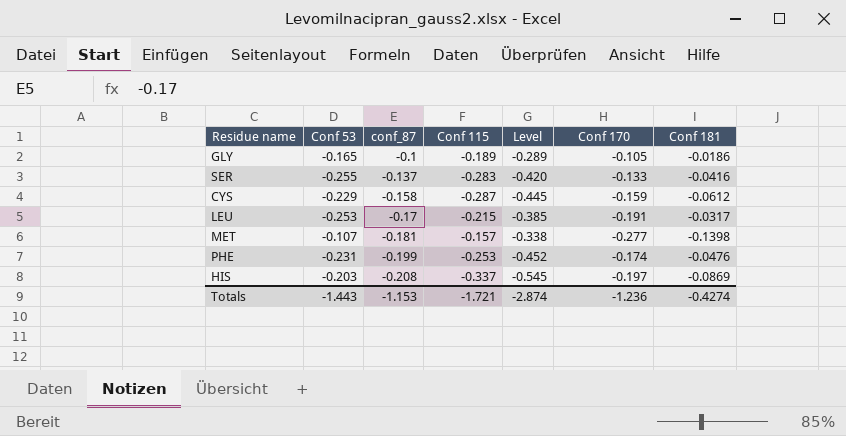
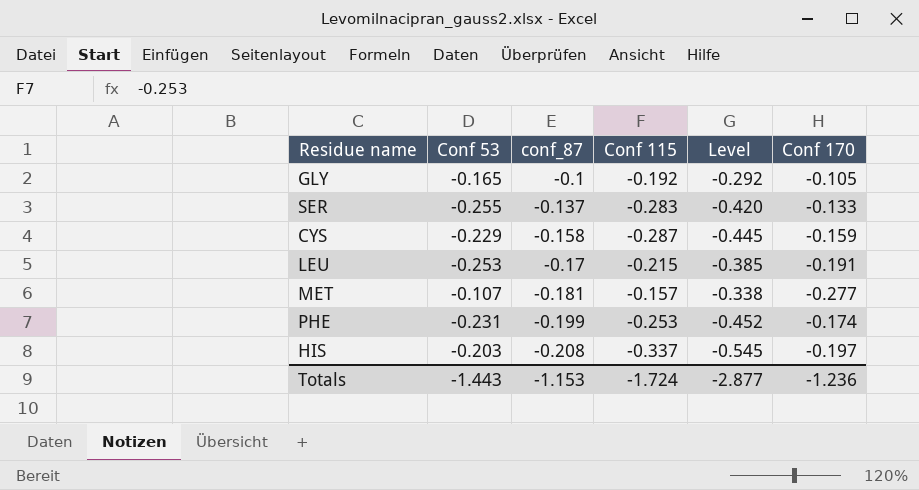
column Conf 181 | position: 7 -> none
GLY | Conf 115: -0.189 -> -0.192
GLY | Level: -0.289 -> -0.292
Totals | Conf 115: -1.721 -> -1.724
Totals | Level: -2.874 -> -2.877

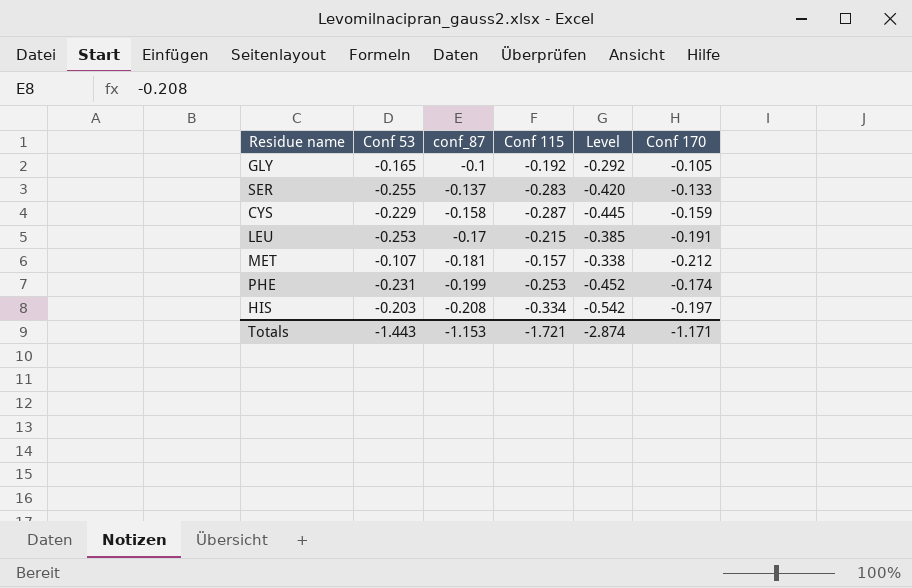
MET | Conf 170: -0.277 -> -0.212
HIS | Conf 115: -0.337 -> -0.334
HIS | Level: -0.545 -> -0.542
Totals | Conf 115: -1.724 -> -1.721
Totals | Level: -2.877 -> -2.874
Totals | Conf 170: -1.236 -> -1.171

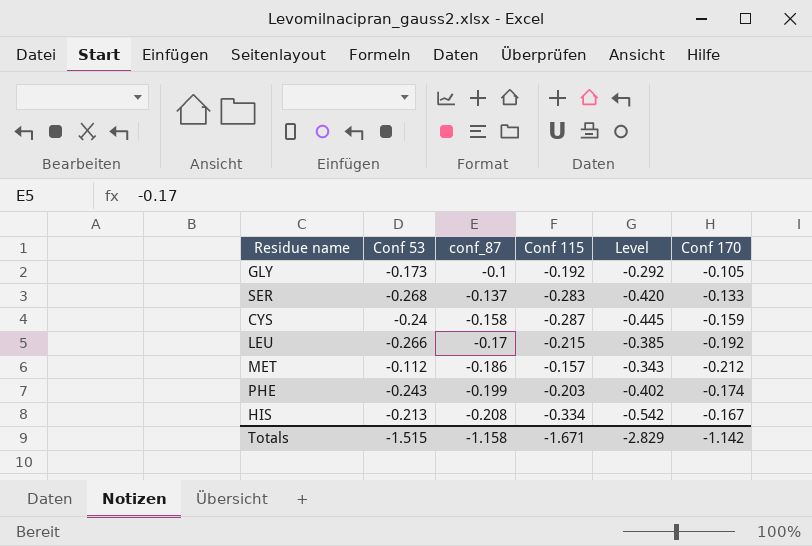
GLY | Conf 53: -0.165 -> -0.173
SER | Conf 53: -0.255 -> -0.268
CYS | Conf 53: -0.229 -> -0.24
LEU | Conf 53: -0.253 -> -0.266
LEU | Conf 170: -0.191 -> -0.192
MET | Conf 53: -0.107 -> -0.112
MET | conf_87: -0.181 -> -0.186
MET | Level: -0.338 -> -0.343
PHE | Conf 53: -0.231 -> -0.243
PHE | Conf 115: -0.253 -> -0.203
PHE | Level: -0.452 -> -0.402
HIS | Conf 53: -0.203 -> -0.213
HIS | Conf 170: -0.197 -> -0.167
Totals | Conf 53: -1.443 -> -1.515
Totals | conf_87: -1.153 -> -1.158
Totals | Conf 115: -1.721 -> -1.671
Totals | Level: -2.874 -> -2.829
Totals | Conf 170: -1.171 -> -1.142

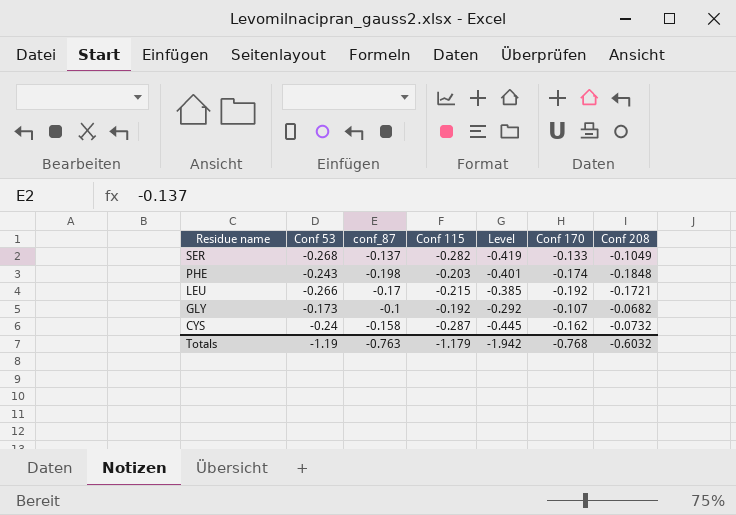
row order: conf_87 descending -> Residue name descending
column Conf 208 | position: none -> 7
row MET: -0.112 | -0.186 | -0.157 | -0.343 | -0.212 -> none
row HIS: -0.213 | -0.208 | -0.334 | -0.542 | -0.167 -> none
SER | Conf 115: -0.283 -> -0.282
SER | Level: -0.420 -> -0.419
PHE | conf_87: -0.199 -> -0.198
PHE | Level: -0.402 -> -0.401
GLY | Conf 170: -0.105 -> -0.107
CYS | Conf 170: -0.159 -> -0.162
Totals | Conf 53: -1.515 -> -1.19
Totals | conf_87: -1.158 -> -0.763
Totals | Conf 115: -1.671 -> -1.179
Totals | Level: -2.829 -> -1.942
Totals | Conf 170: -1.142 -> -0.768

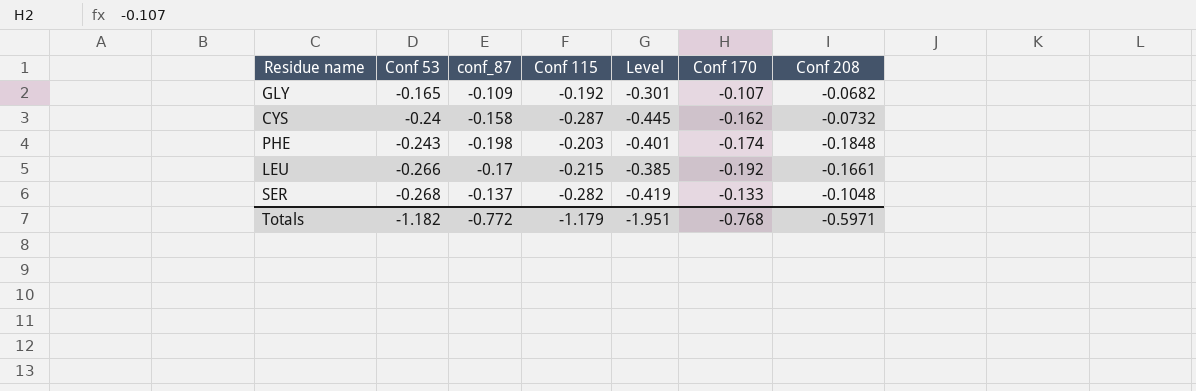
row order: Residue name descending -> Conf 53 descending
GLY | Conf 53: -0.173 -> -0.165
GLY | conf_87: -0.1 -> -0.109
GLY | Level: -0.292 -> -0.301
LEU | Conf 208: -0.1721 -> -0.1661
SER | Conf 208: -0.1049 -> -0.1048
Totals | Conf 53: -1.19 -> -1.182
Totals | conf_87: -0.763 -> -0.772
Totals | Level: -1.942 -> -1.951
Totals | Conf 208: -0.6032 -> -0.5971

